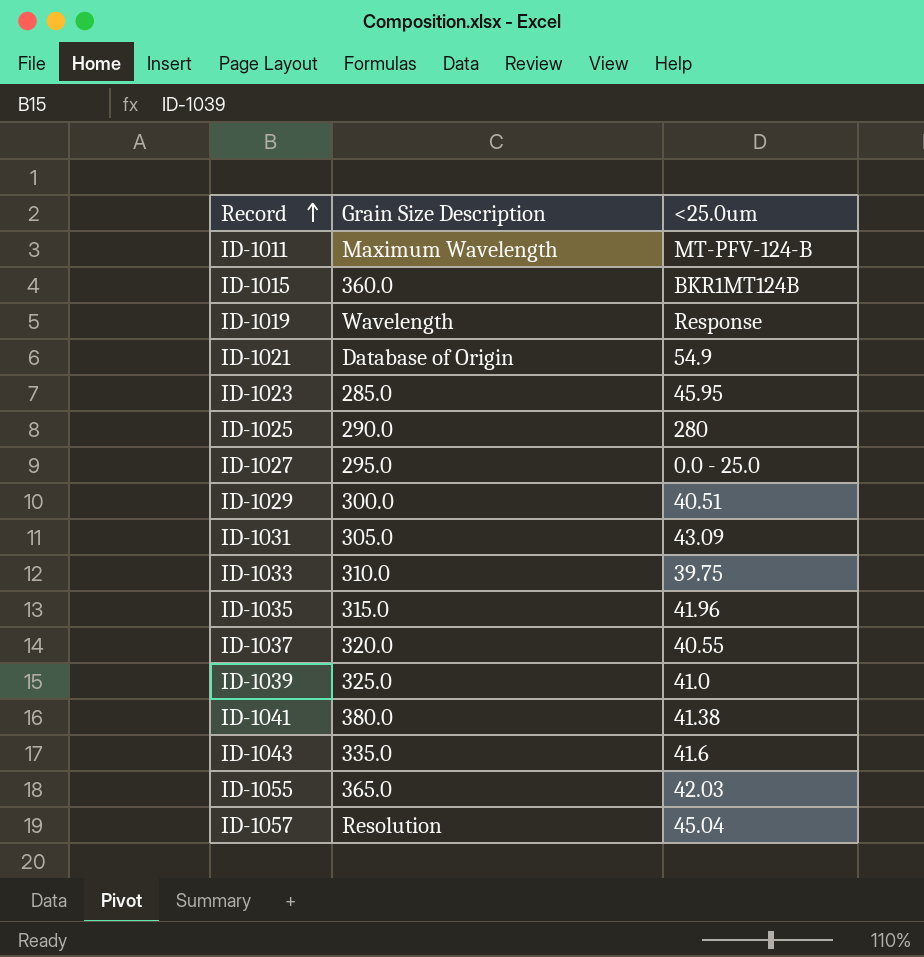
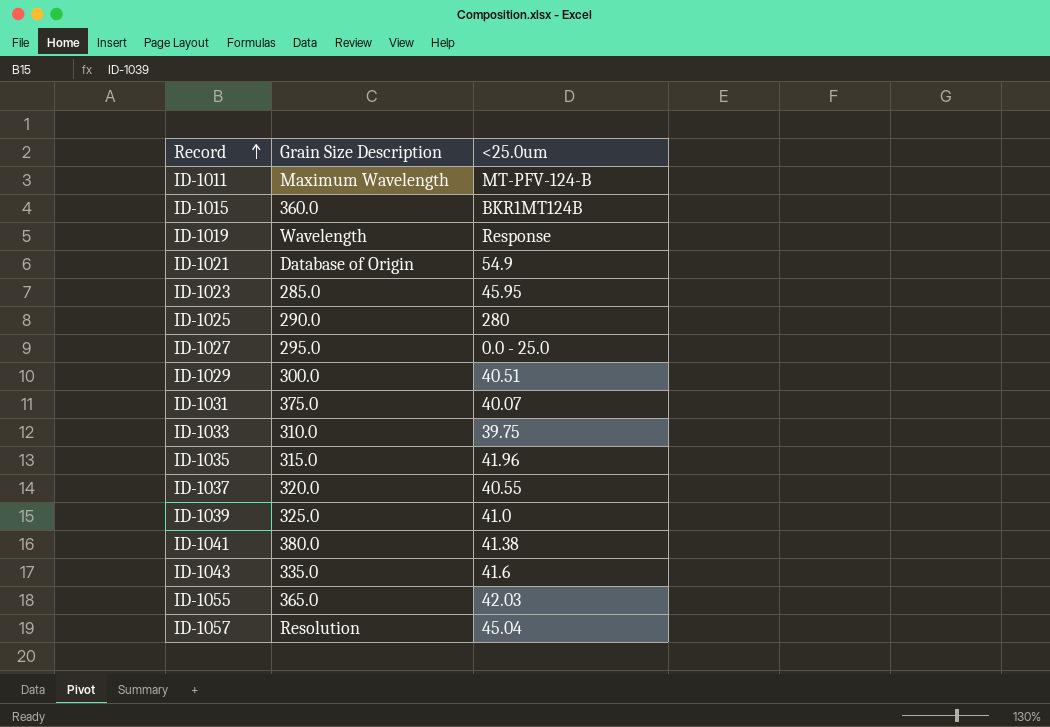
ID-1031 | Grain Size Description: 305.0 -> 375.0
ID-1031 | <25.0um: 43.09 -> 40.07

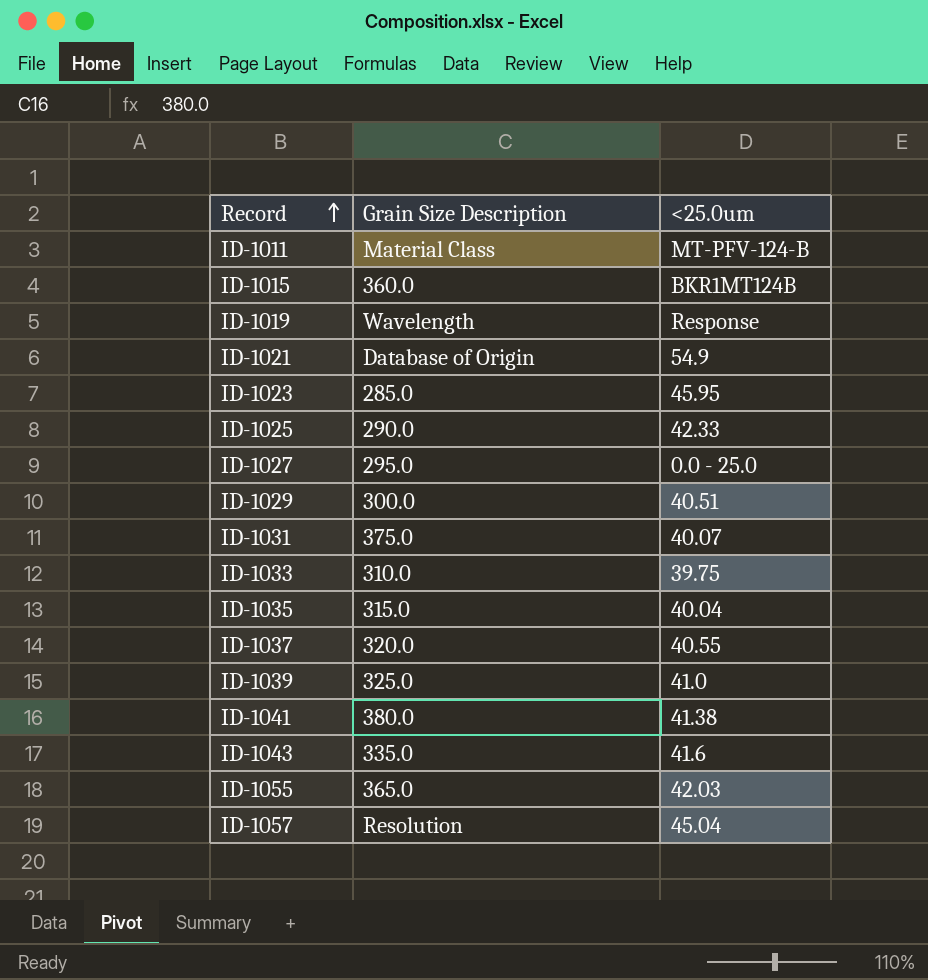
ID-1011 | Grain Size Description: Maximum Wavelength -> Material Class
ID-1025 | <25.0um: 280 -> 42.33
ID-1035 | <25.0um: 41.96 -> 40.04

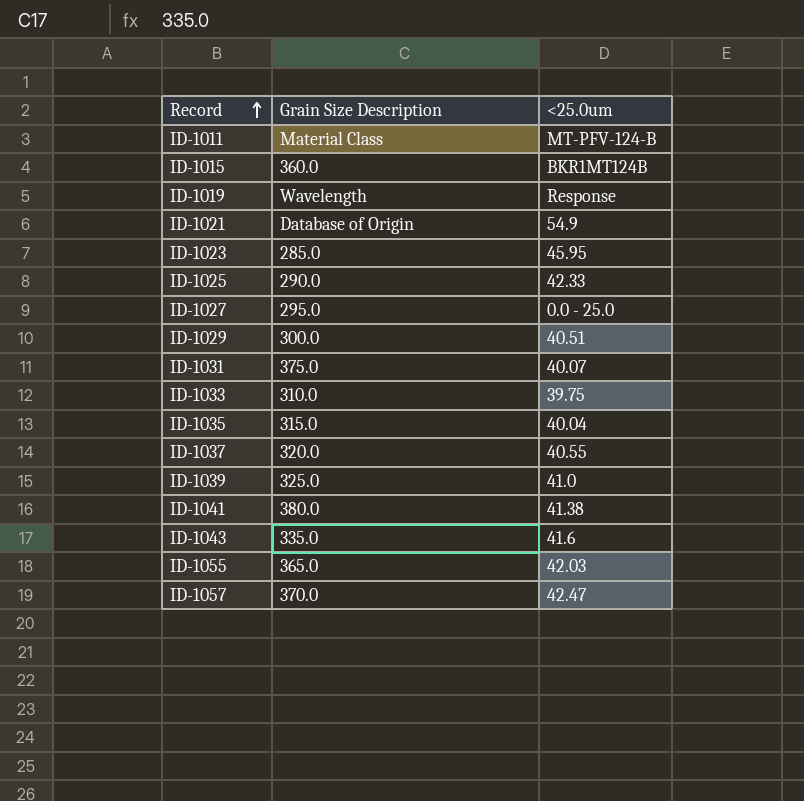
ID-1057 | Grain Size Description: Resolution -> 370.0
ID-1057 | <25.0um: 45.04 -> 42.47

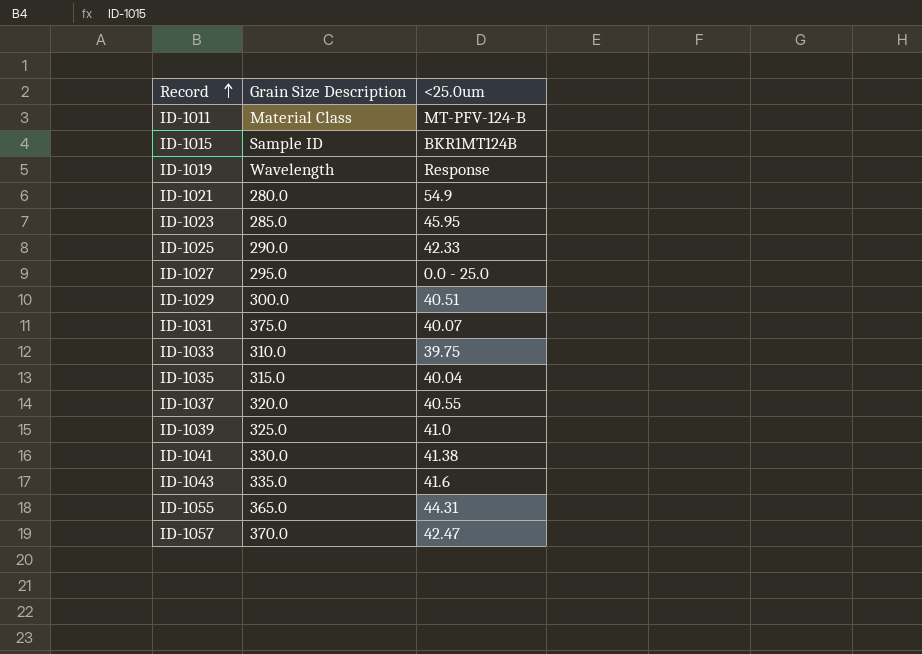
ID-1015 | Grain Size Description: 360.0 -> Sample ID
ID-1021 | Grain Size Description: Database of Origin -> 280.0
ID-1041 | Grain Size Description: 380.0 -> 330.0
ID-1055 | <25.0um: 42.03 -> 44.31

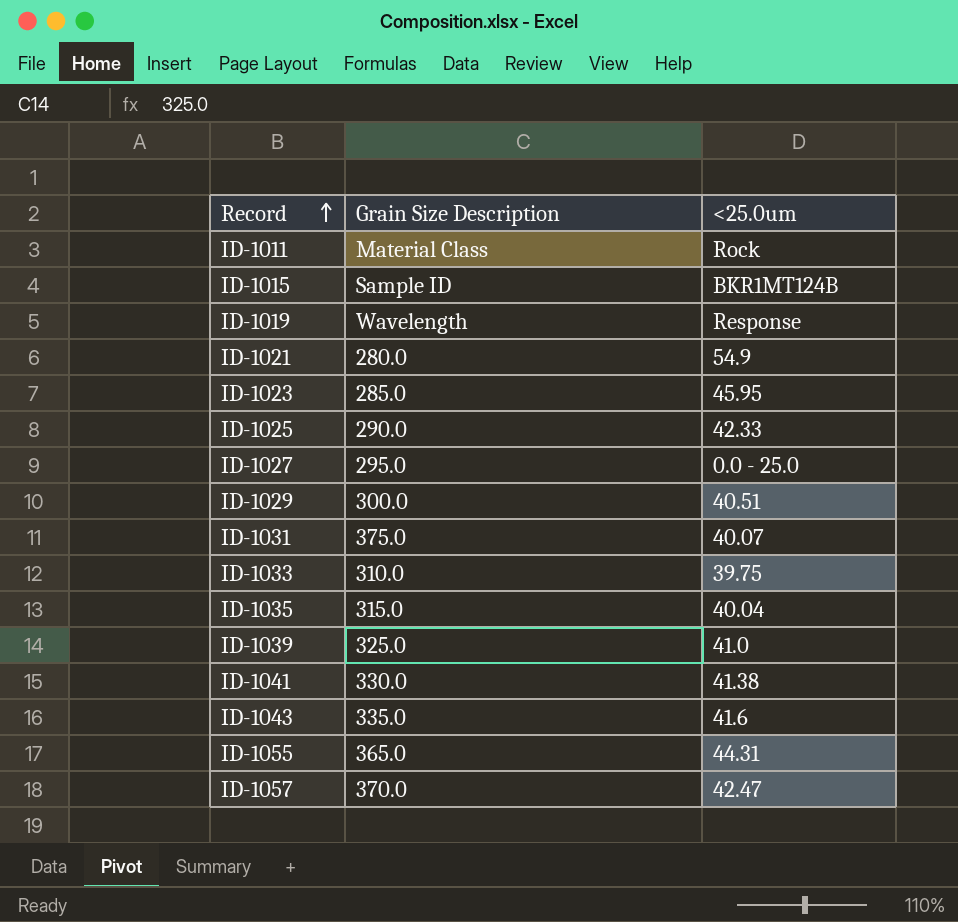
row ID-1037: 320.0 | 40.55 -> none
ID-1011 | <25.0um: MT-PFV-124-B -> Rock

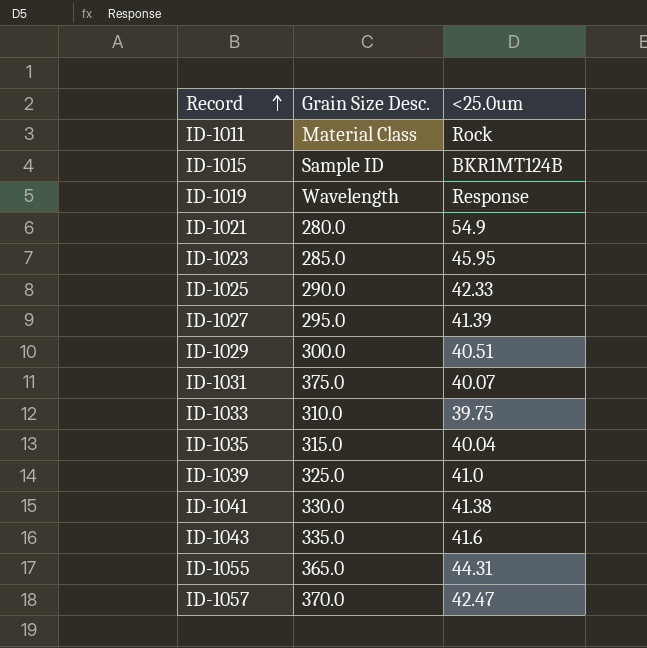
column name: Grain Size Description -> Grain Size Desc.
ID-1027 | <25.0um: 0.0 - 25.0 -> 41.39

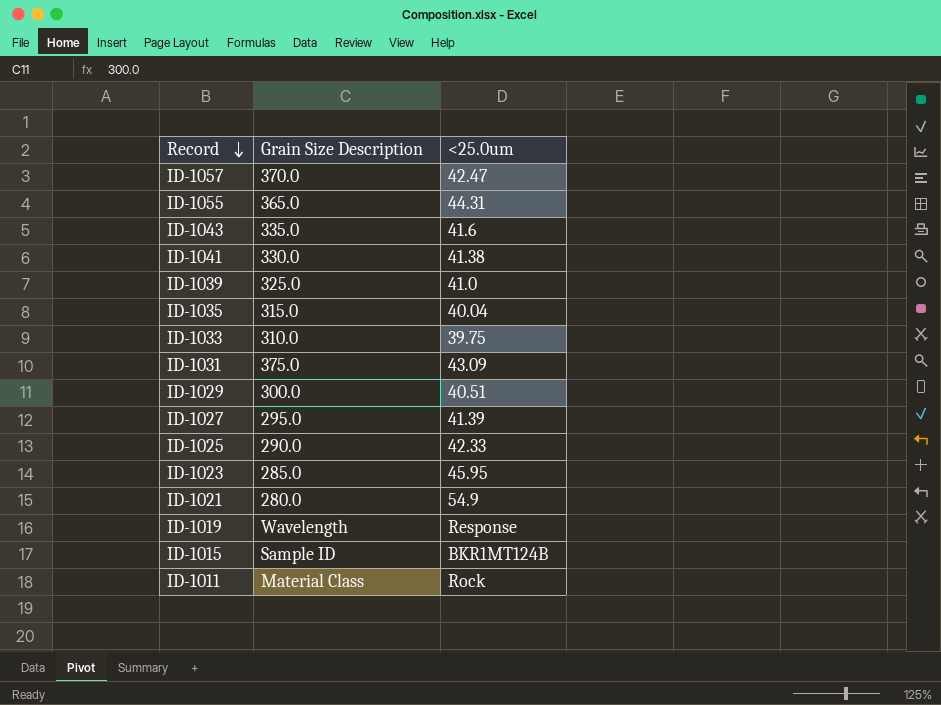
row order: Record ascending -> Record descending
column name: Grain Size Desc. -> Grain Size Description
ID-1031 | <25.0um: 40.07 -> 43.09

